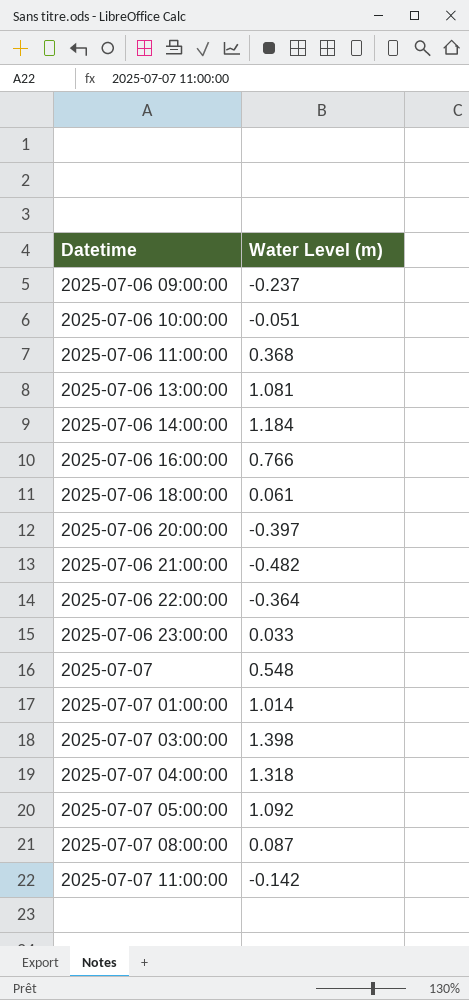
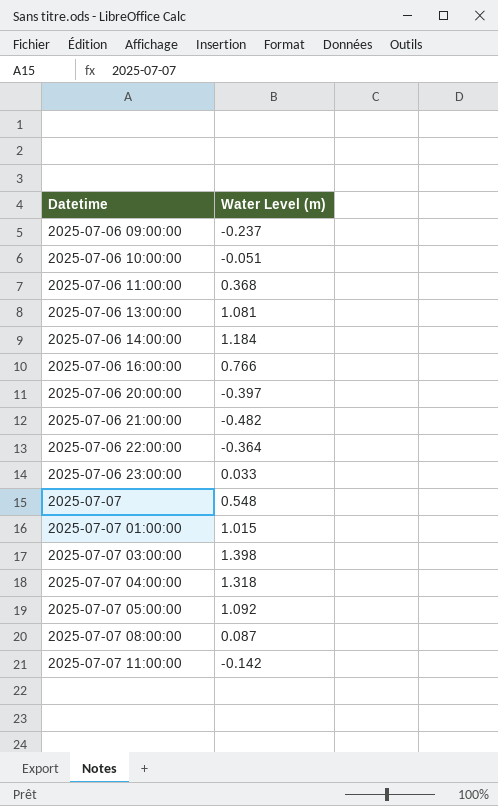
row 2025-07-06 18:00:00: 0.061 -> none
2025-07-07 01:00:00 | Water Level (m): 1.014 -> 1.015

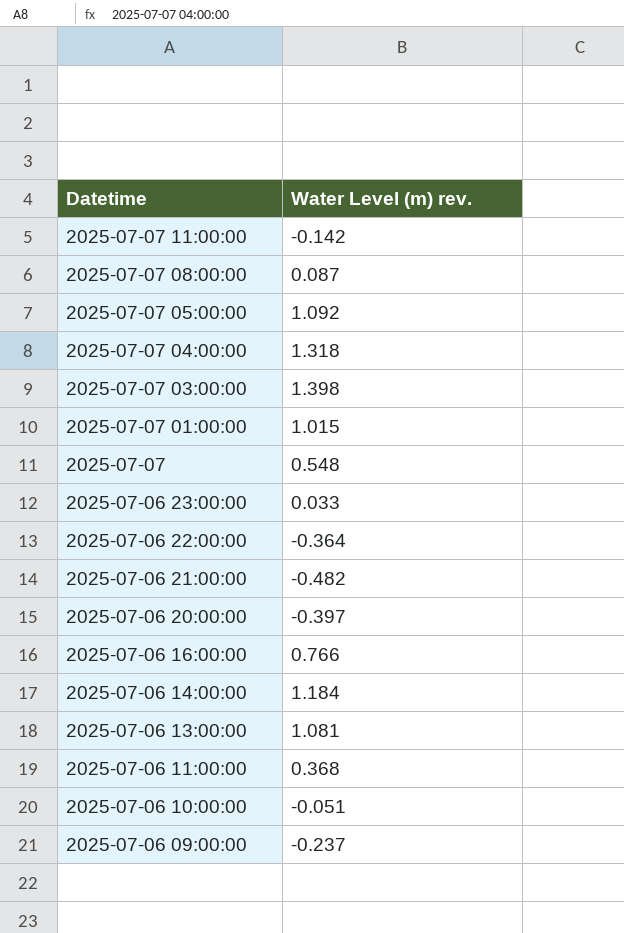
row order: Datetime ascending -> Datetime descending
column name: Water Level (m) -> Water Level (m) rev.

